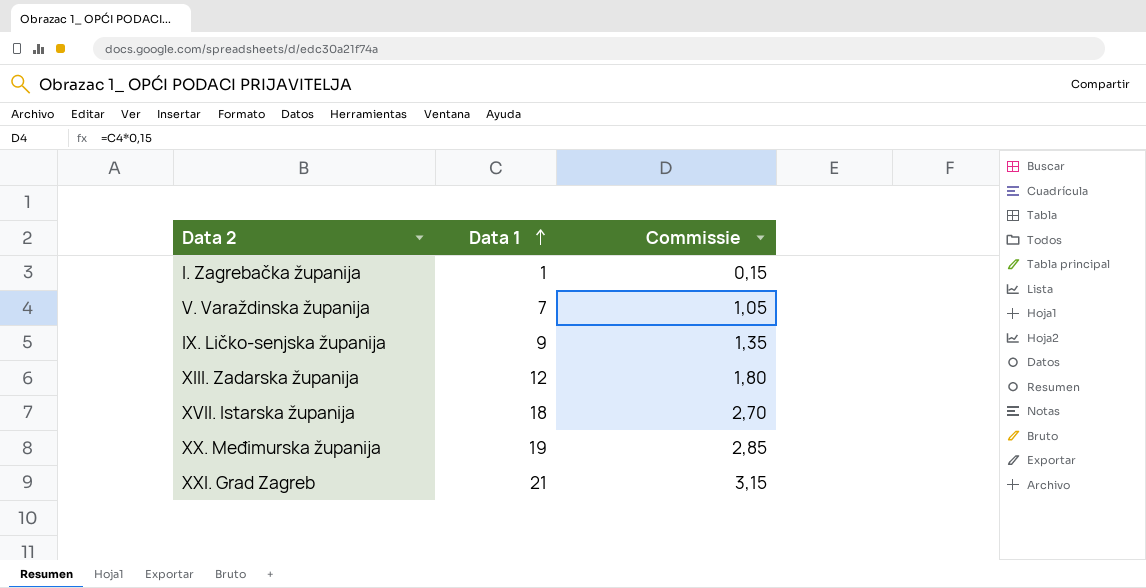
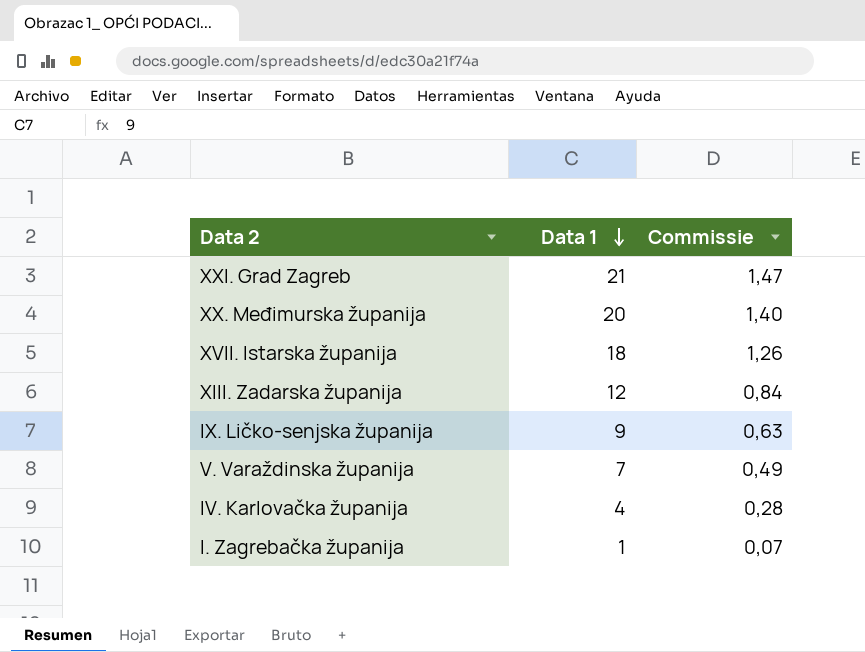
row order: Data 1 ascending -> Data 1 descending
column Commissie | formula: [Data 1] * 0,15 -> [Data 1] * 0,07
XX. Međimurska županija | Data 1: 19 -> 20
row IV. Karlovačka županija: none -> 4 | 0,28

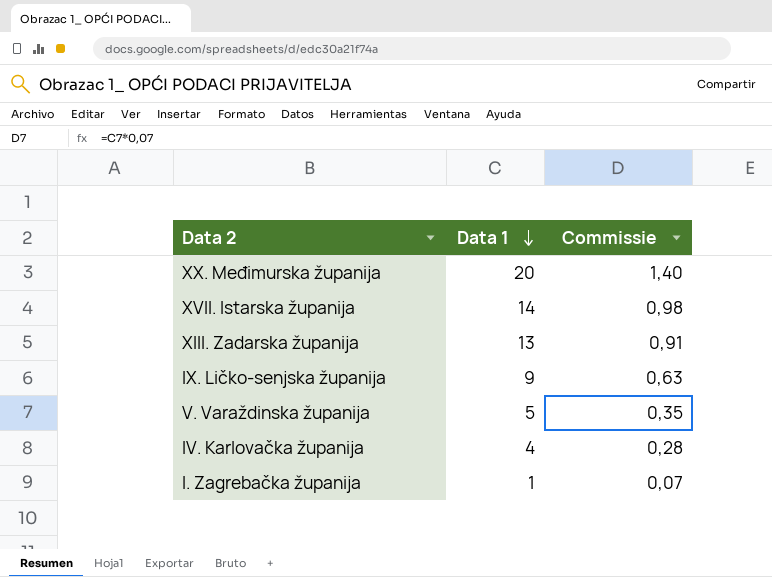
row XXI. Grad Zagreb: 21 | 1,47 -> none
XVII. Istarska županija | Data 1: 18 -> 14
XVII. Istarska županija | Commissie: 1,26 -> 0,98
XIII. Zadarska županija | Data 1: 12 -> 13
XIII. Zadarska županija | Commissie: 0,84 -> 0,91
V. Varaždinska županija | Data 1: 7 -> 5
V. Varaždinska županija | Commissie: 0,49 -> 0,35

